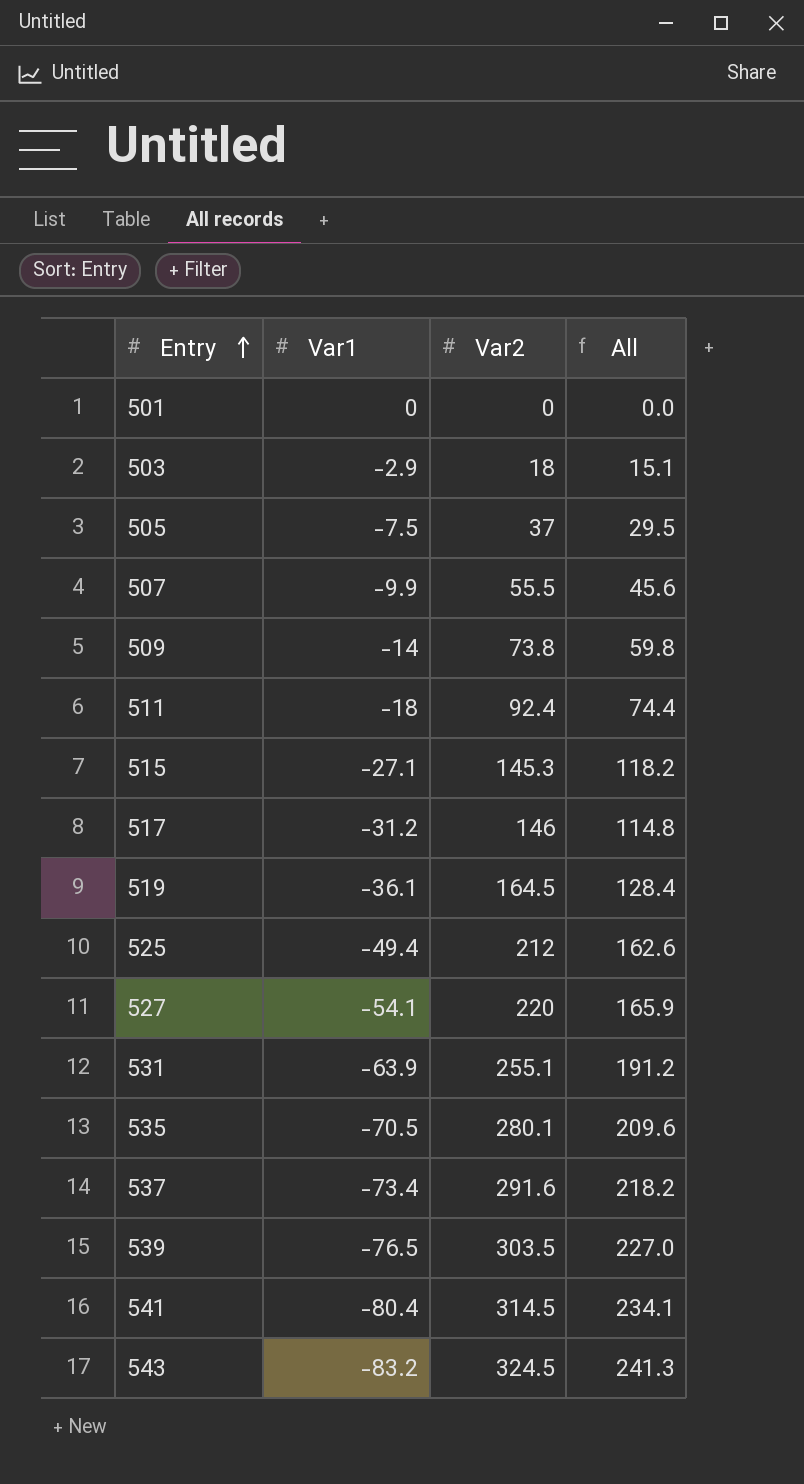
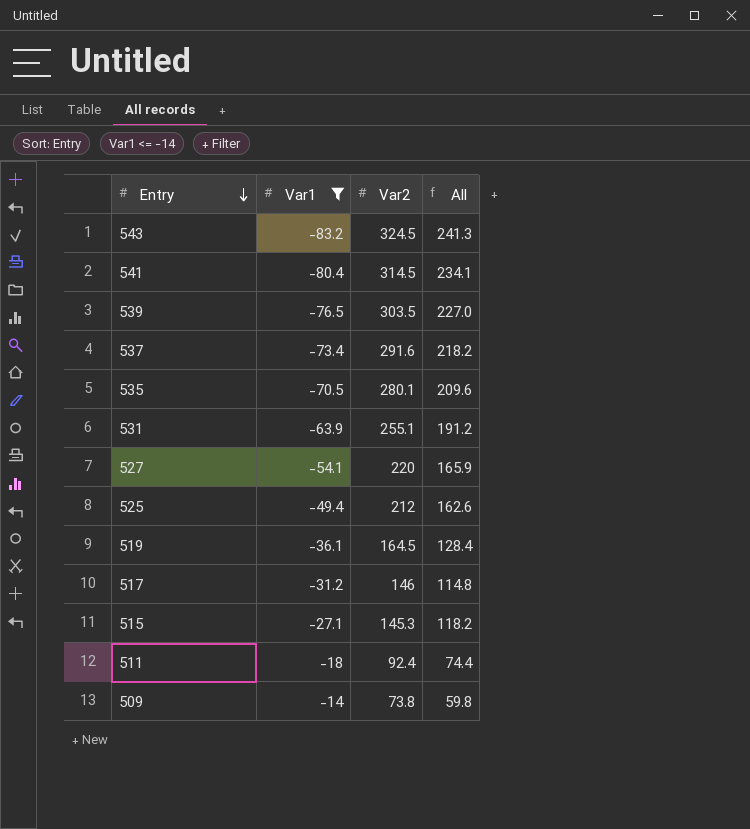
filter: none -> Var1 <= -14
row order: Entry ascending -> Entry descending

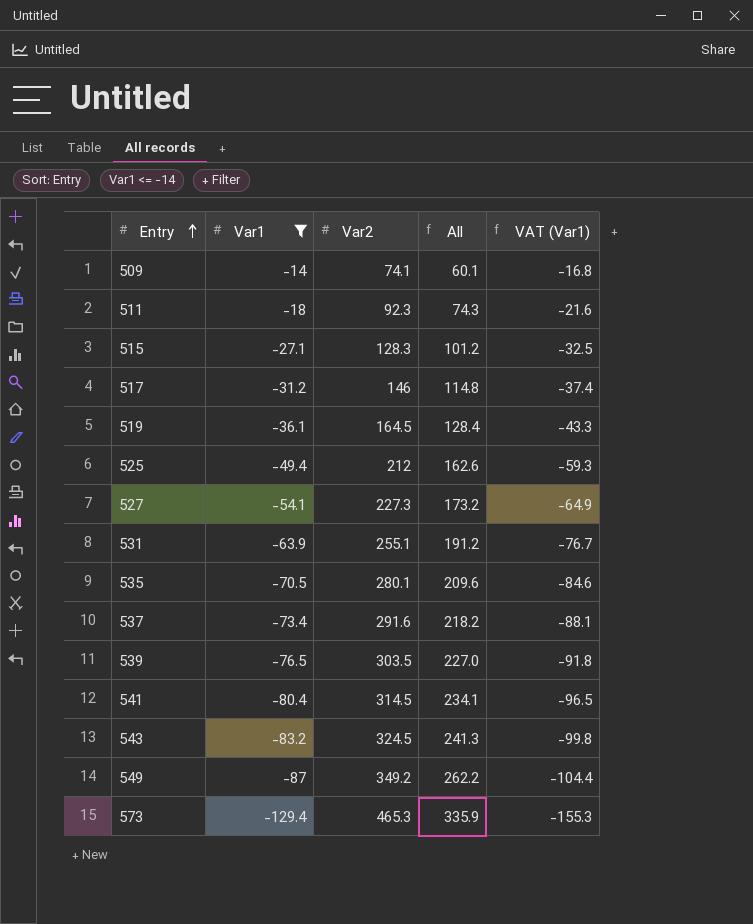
row order: Entry descending -> Entry ascending
column VAT (Var1) | formula: none -> [Var1] * 1.2
509 | Var2: 73.8 -> 74.1
509 | All: 59.8 -> 60.1
511 | Var2: 92.4 -> 92.3
511 | All: 74.4 -> 74.3
515 | Var2: 145.3 -> 128.3
515 | All: 118.2 -> 101.2
527 | Var2: 220 -> 227.3
527 | All: 165.9 -> 173.2
row 549: none -> -87 | 349.2 | 262.2 | -104.4
row 573: none -> -129.4 | 465.3 | 335.9 | -155.3

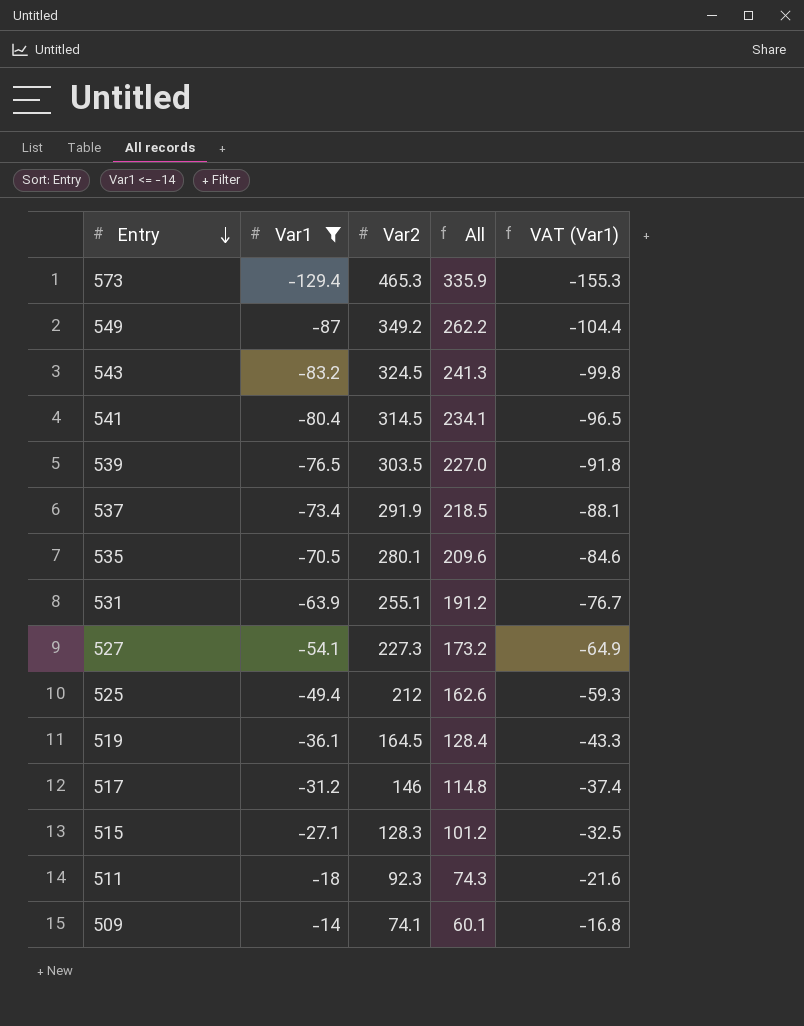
row order: Entry ascending -> Entry descending
537 | Var2: 291.6 -> 291.9
537 | All: 218.2 -> 218.5

